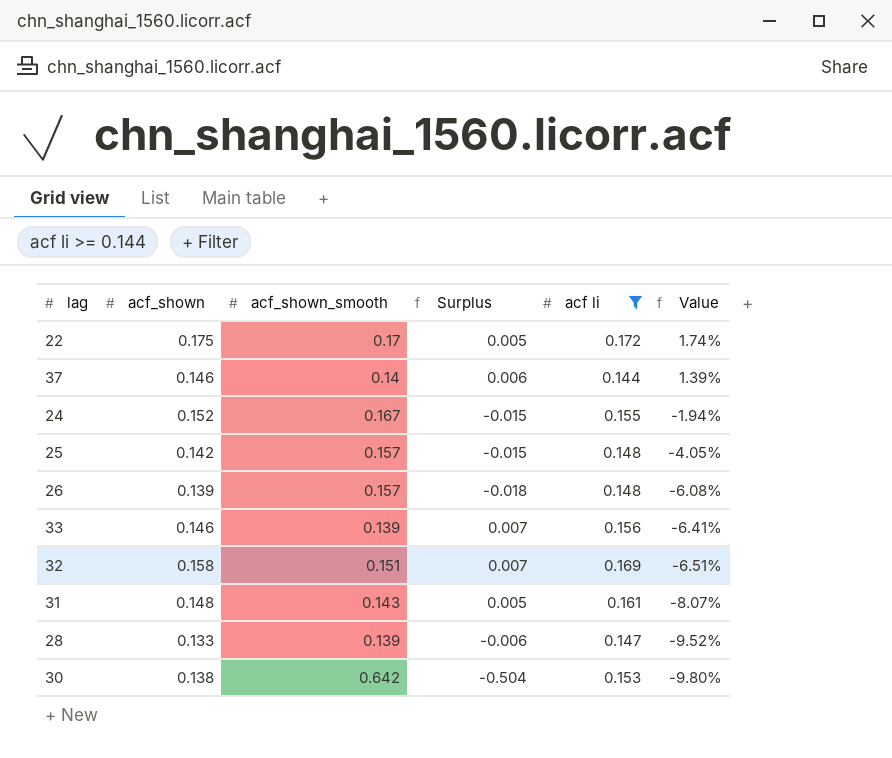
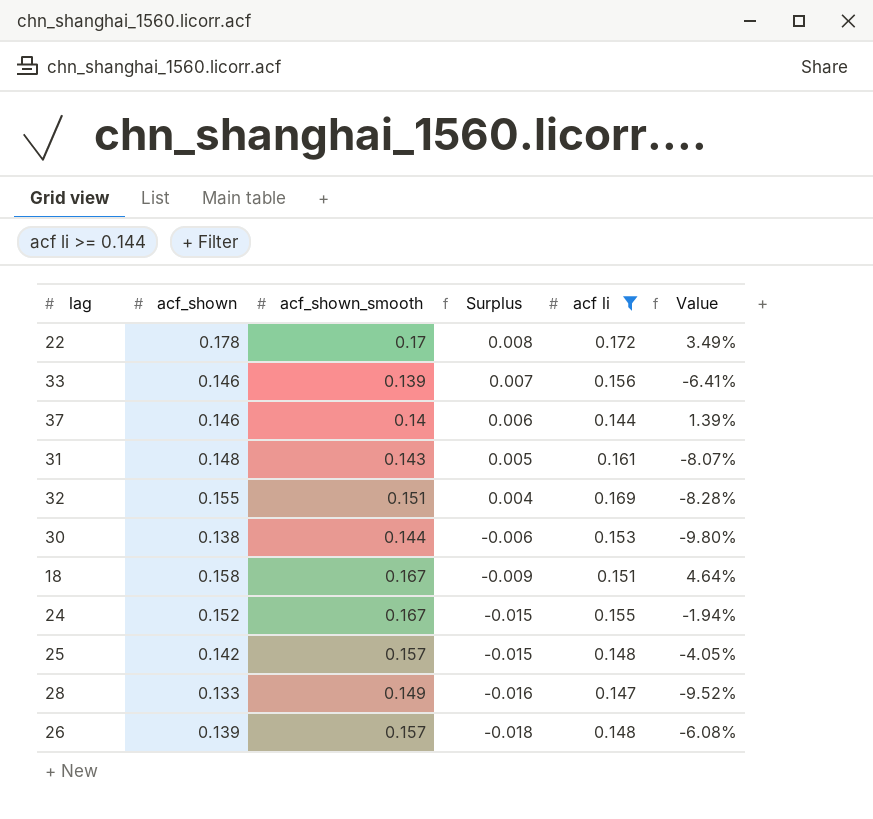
row order: Value descending -> Surplus descending
22 | acf_shown: 0.175 -> 0.178
22 | Surplus: 0.005 -> 0.008
22 | Value: 1.74% -> 3.49%
32 | acf_shown: 0.158 -> 0.155
32 | Surplus: 0.007 -> 0.004
32 | Value: -6.51% -> -8.28%
30 | acf_shown_smooth: 0.642 -> 0.144
30 | Surplus: -0.504 -> -0.006
row 18: none -> 0.158 | 0.167 | -0.009 | 0.151 | 4.64%
28 | acf_shown_smooth: 0.139 -> 0.149
28 | Surplus: -0.006 -> -0.016

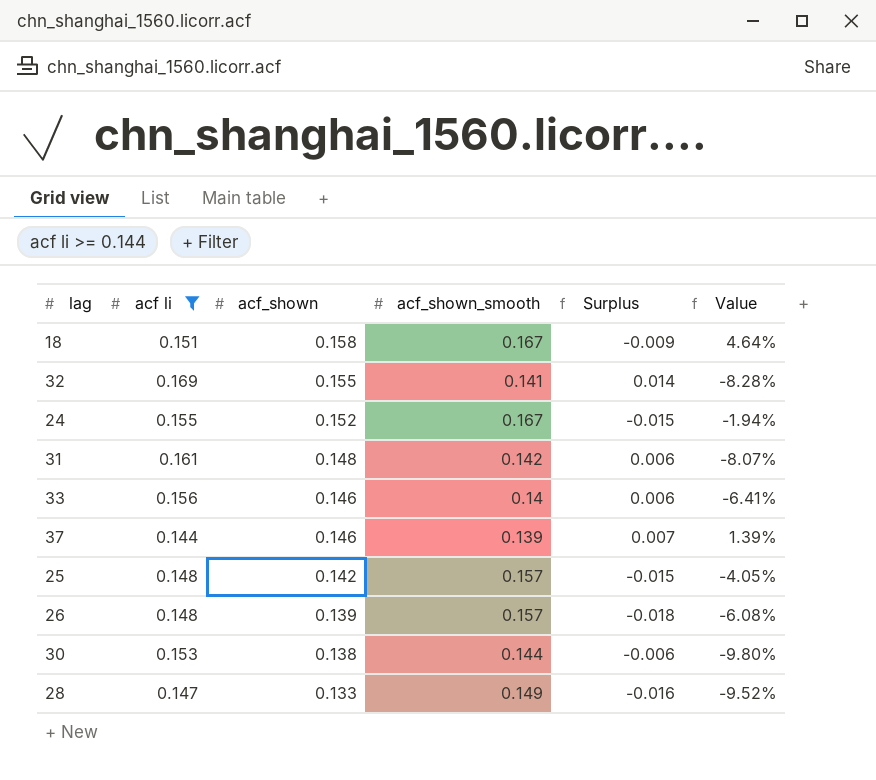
row order: Surplus descending -> acf_shown descending
column acf li | position: 5 -> 2
row 22: 0.178 | 0.17 | 0.008 | 0.172 | 3.49% -> none
32 | acf_shown_smooth: 0.151 -> 0.141
32 | Surplus: 0.004 -> 0.014
31 | acf_shown_smooth: 0.143 -> 0.142
31 | Surplus: 0.005 -> 0.006
33 | acf_shown_smooth: 0.139 -> 0.14
33 | Surplus: 0.007 -> 0.006
37 | acf_shown_smooth: 0.14 -> 0.139
37 | Surplus: 0.006 -> 0.007

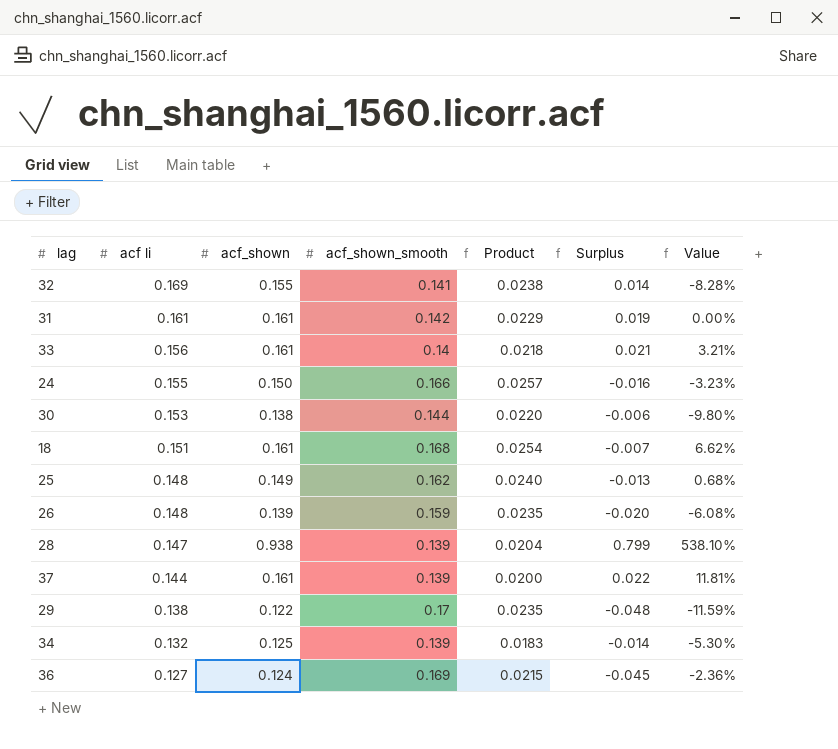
filter: acf li >= 0.144 -> none
row order: acf_shown descending -> acf li descending
column Product | formula: none -> [acf li] * [acf_shown_smooth]
31 | acf_shown: 0.148 -> 0.161
31 | Surplus: 0.006 -> 0.019
31 | Value: -8.07% -> 0.00%
33 | acf_shown: 0.146 -> 0.161
33 | Surplus: 0.006 -> 0.021
33 | Value: -6.41% -> 3.21%
24 | acf_shown: 0.152 -> 0.150
24 | acf_shown_smooth: 0.167 -> 0.166
24 | Surplus: -0.015 -> -0.016
24 | Value: -1.94% -> -3.23%
18 | acf_shown: 0.158 -> 0.161
18 | acf_shown_smooth: 0.167 -> 0.168
18 | Surplus: -0.009 -> -0.007
18 | Value: 4.64% -> 6.62%
25 | acf_shown: 0.142 -> 0.149
25 | acf_shown_smooth: 0.157 -> 0.162
25 | Surplus: -0.015 -> -0.013
25 | Value: -4.05% -> 0.68%
26 | acf_shown_smooth: 0.157 -> 0.159
26 | Surplus: -0.018 -> -0.020
28 | acf_shown: 0.133 -> 0.938
28 | acf_shown_smooth: 0.149 -> 0.139
28 | Surplus: -0.016 -> 0.799
28 | Value: -9.52% -> 538.10%
37 | acf_shown: 0.146 -> 0.161
37 | Surplus: 0.007 -> 0.022
37 | Value: 1.39% -> 11.81%

